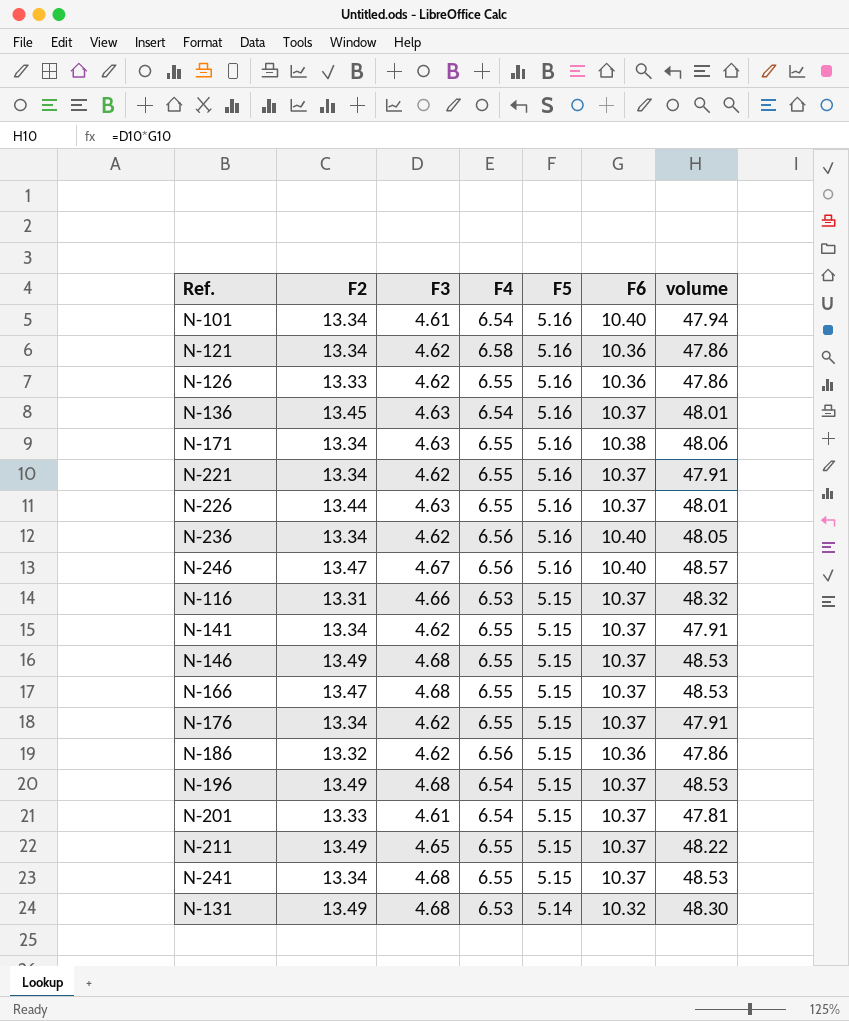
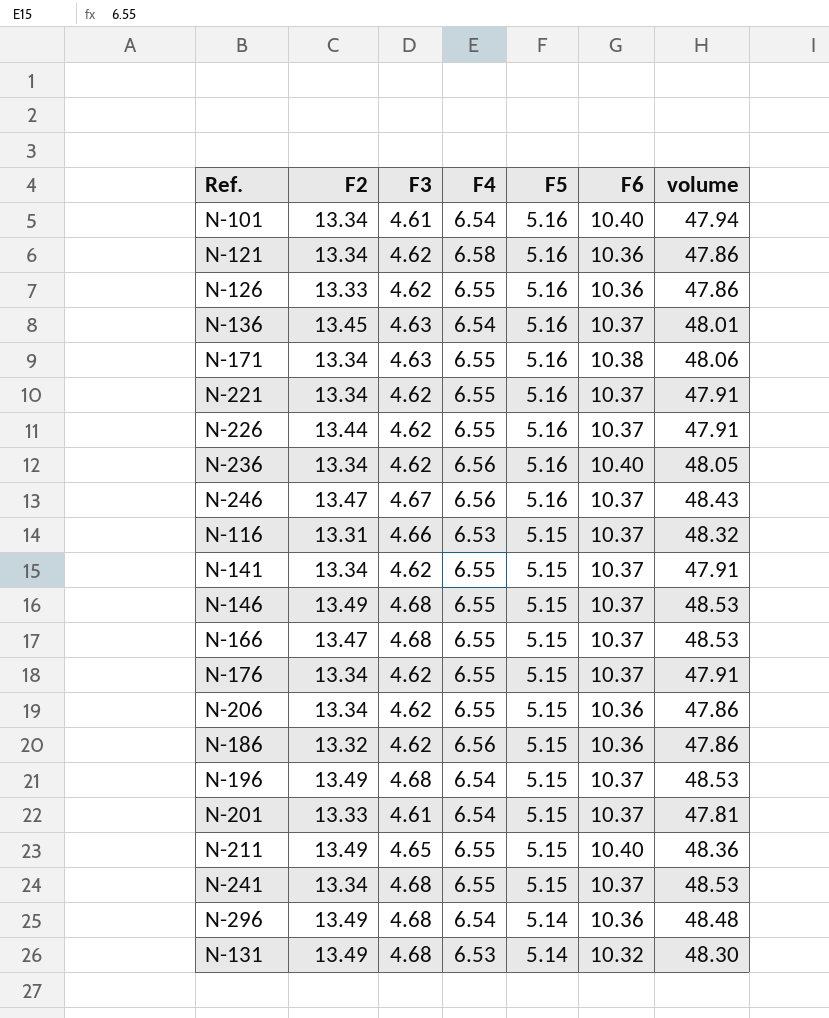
N-226 | F3: 4.63 -> 4.62
N-226 | volume: 48.01 -> 47.91
N-246 | F6: 10.40 -> 10.37
N-246 | volume: 48.57 -> 48.43
row N-206: none -> 13.34 | 4.62 | 6.55 | 5.15 | 10.36 | 47.86
N-211 | F6: 10.37 -> 10.40
N-211 | volume: 48.22 -> 48.36
row N-296: none -> 13.49 | 4.68 | 6.54 | 5.14 | 10.36 | 48.48

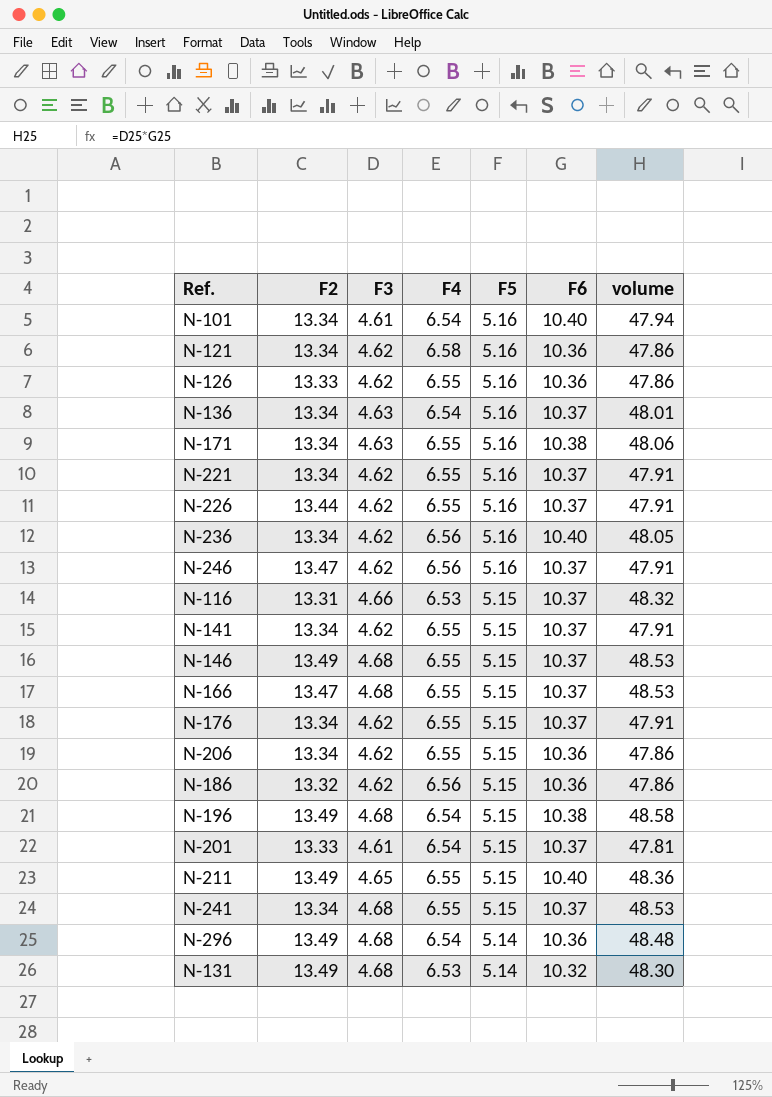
N-136 | F2: 13.45 -> 13.34
N-246 | F3: 4.67 -> 4.62
N-246 | volume: 48.43 -> 47.91
N-196 | F6: 10.37 -> 10.38
N-196 | volume: 48.53 -> 48.58

